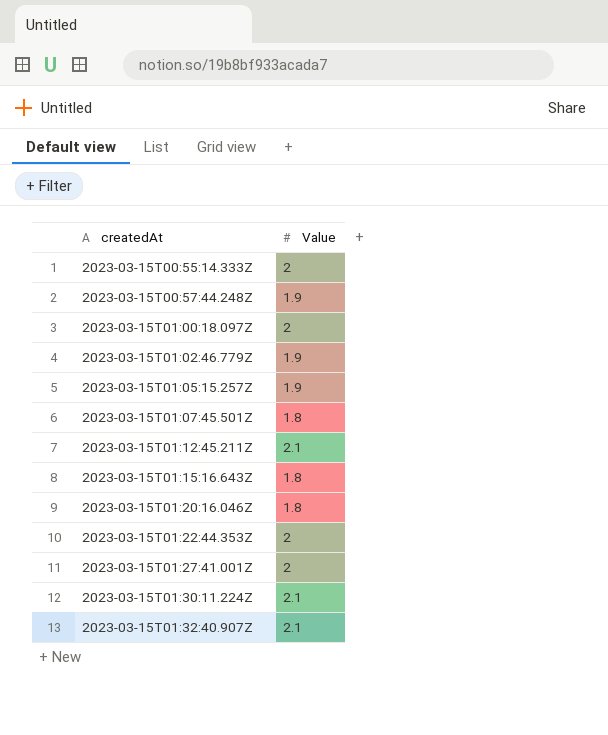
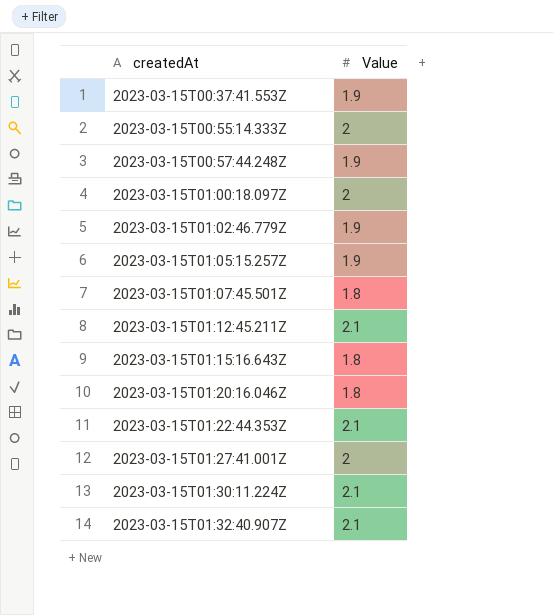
row 2023-03-15T00:37:41.553Z: none -> 1.9
2023-03-15T01:22:44.353Z | Value: 2 -> 2.1

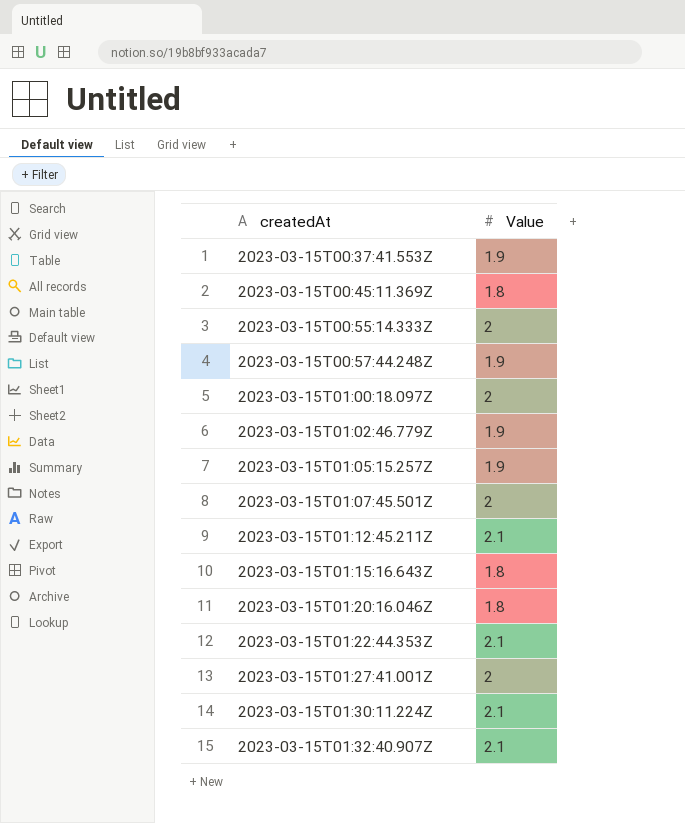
row 2023-03-15T00:45:11.369Z: none -> 1.8
2023-03-15T01:07:45.501Z | Value: 1.8 -> 2

